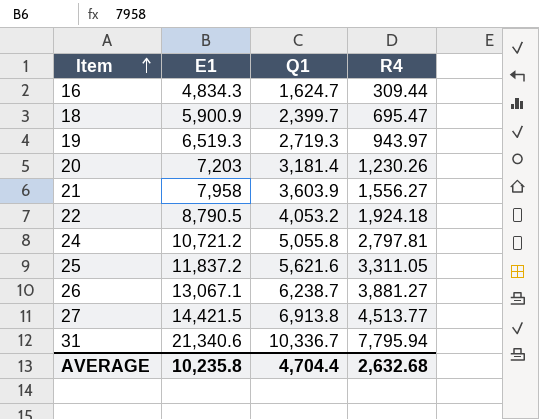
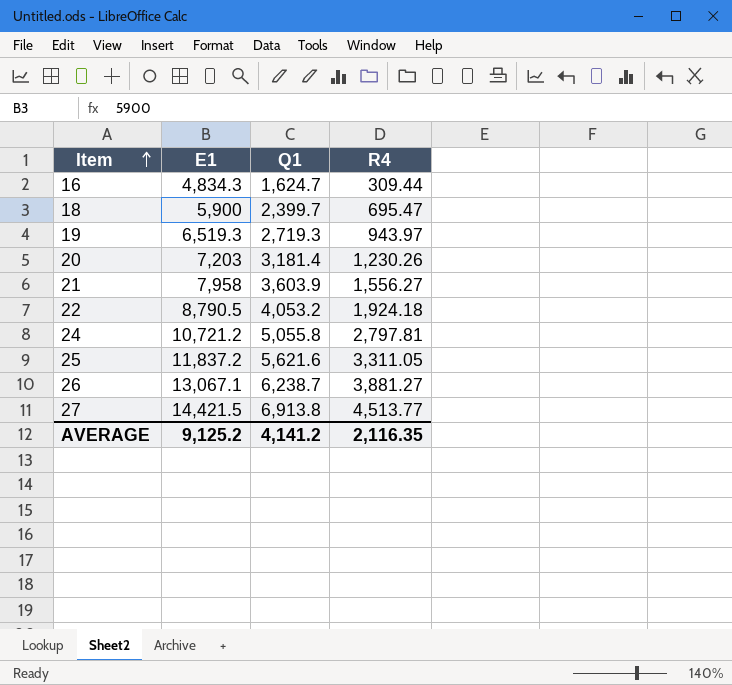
row 31: 21,340.6 | 10,336.7 | 7,795.94 -> none
18 | E1: 5,900.9 -> 5,900
AVERAGE | E1: 10,235.8 -> 9,125.2
AVERAGE | Q1: 4,704.4 -> 4,141.2
AVERAGE | R4: 2,632.68 -> 2,116.35

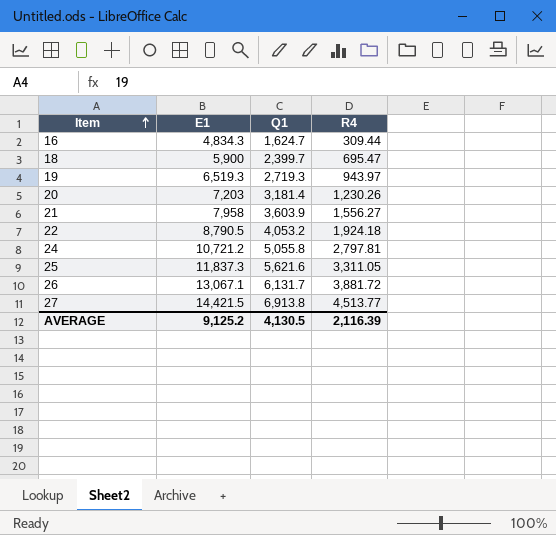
25 | E1: 11,837.2 -> 11,837.3
26 | Q1: 6,238.7 -> 6,131.7
26 | R4: 3,881.27 -> 3,881.72
AVERAGE | Q1: 4,141.2 -> 4,130.5
AVERAGE | R4: 2,116.35 -> 2,116.39

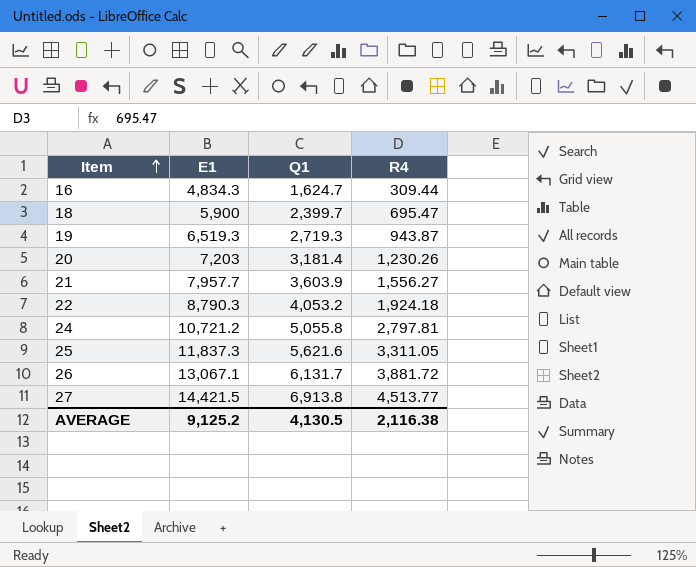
19 | R4: 943.97 -> 943.87
21 | E1: 7,958 -> 7,957.7
22 | E1: 8,790.5 -> 8,790.3
AVERAGE | R4: 2,116.39 -> 2,116.38

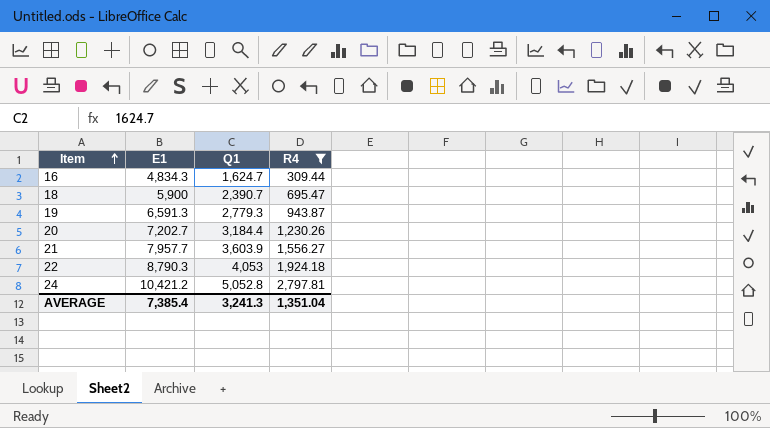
filter: none -> R4 <= 2,797.81
18 | Q1: 2,399.7 -> 2,390.7
19 | E1: 6,519.3 -> 6,591.3
19 | Q1: 2,719.3 -> 2,779.3
20 | E1: 7,203 -> 7,202.7
20 | Q1: 3,181.4 -> 3,184.4
22 | Q1: 4,053.2 -> 4,053
24 | E1: 10,721.2 -> 10,421.2
24 | Q1: 5,055.8 -> 5,052.8
AVERAGE | E1: 9,125.2 -> 7,385.4
AVERAGE | Q1: 4,130.5 -> 3,241.3
AVERAGE | R4: 2,116.38 -> 1,351.04

